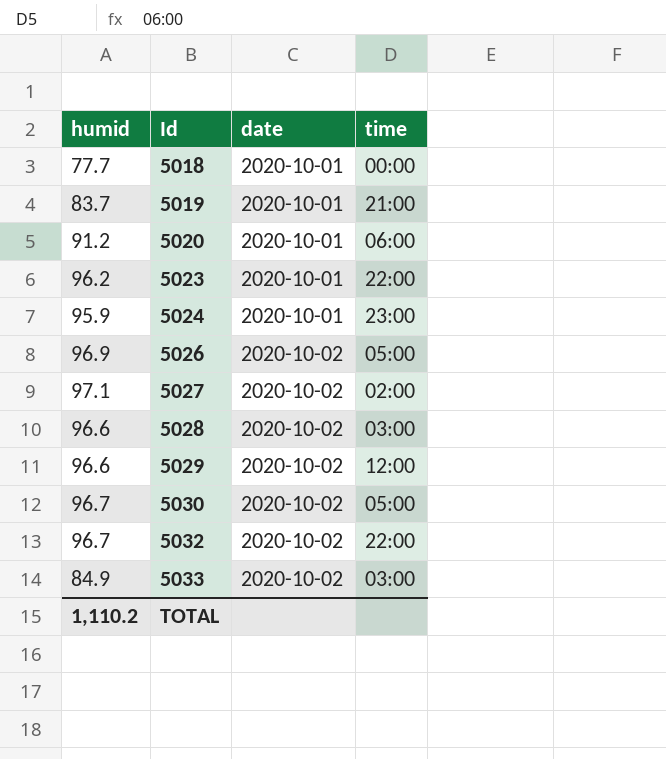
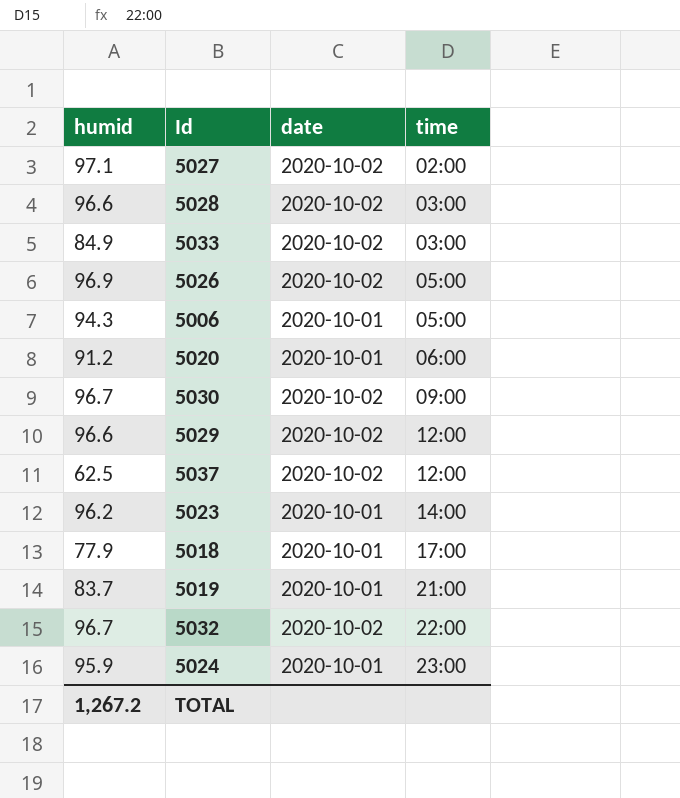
row order: Id ascending -> time ascending
row 5006: none -> 94.3 | 2020-10-01 | 05:00
5030 | time: 05:00 -> 09:00
row 5037: none -> 62.5 | 2020-10-02 | 12:00
5023 | time: 22:00 -> 14:00
5018 | humid: 77.7 -> 77.9
5018 | time: 00:00 -> 17:00
TOTAL | humid: 1,110.2 -> 1,267.2

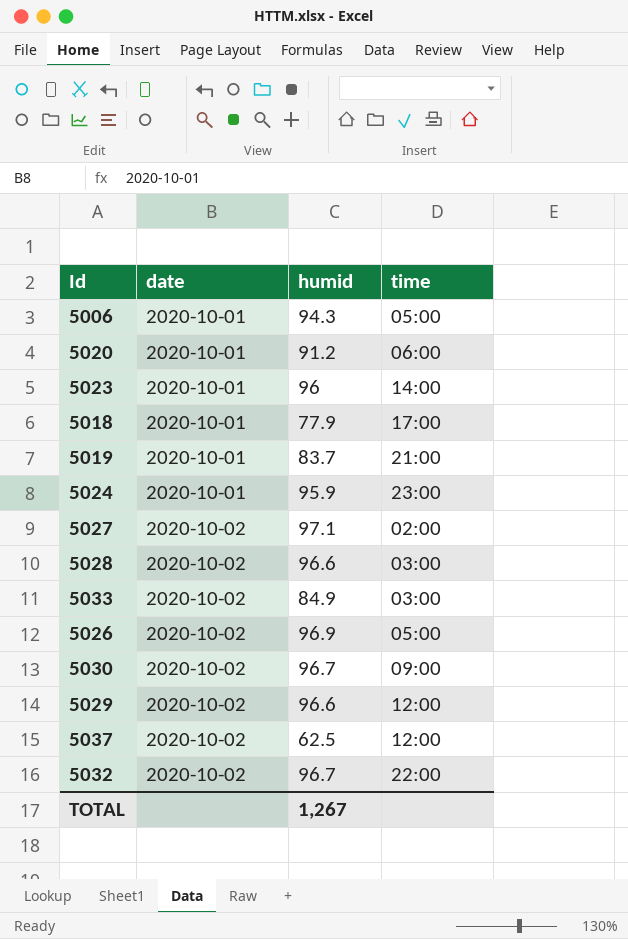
row order: time ascending -> date ascending
column humid | position: 1 -> 3
5023 | humid: 96.2 -> 96
TOTAL | humid: 1,267.2 -> 1,267

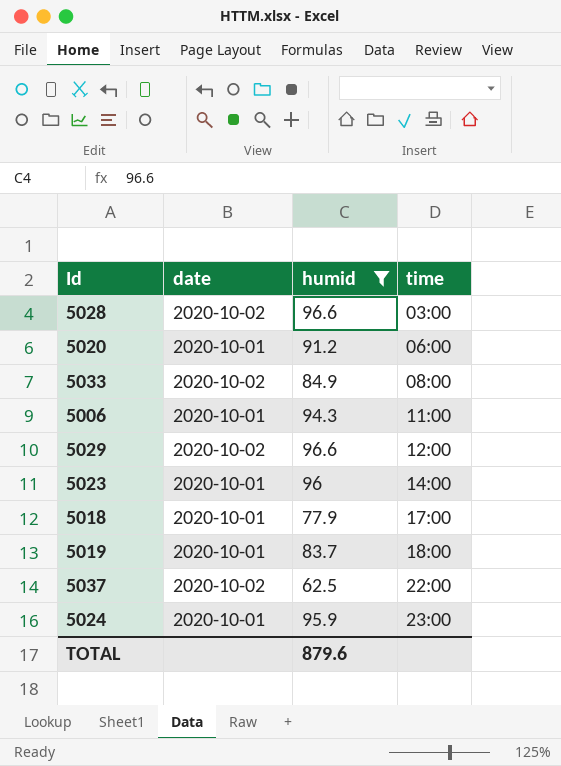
filter: none -> humid <= 96.6
row order: date ascending -> time ascending
5033 | time: 03:00 -> 08:00
5006 | time: 05:00 -> 11:00
5019 | time: 21:00 -> 18:00
5037 | time: 12:00 -> 22:00
TOTAL | humid: 1,267 -> 879.6

